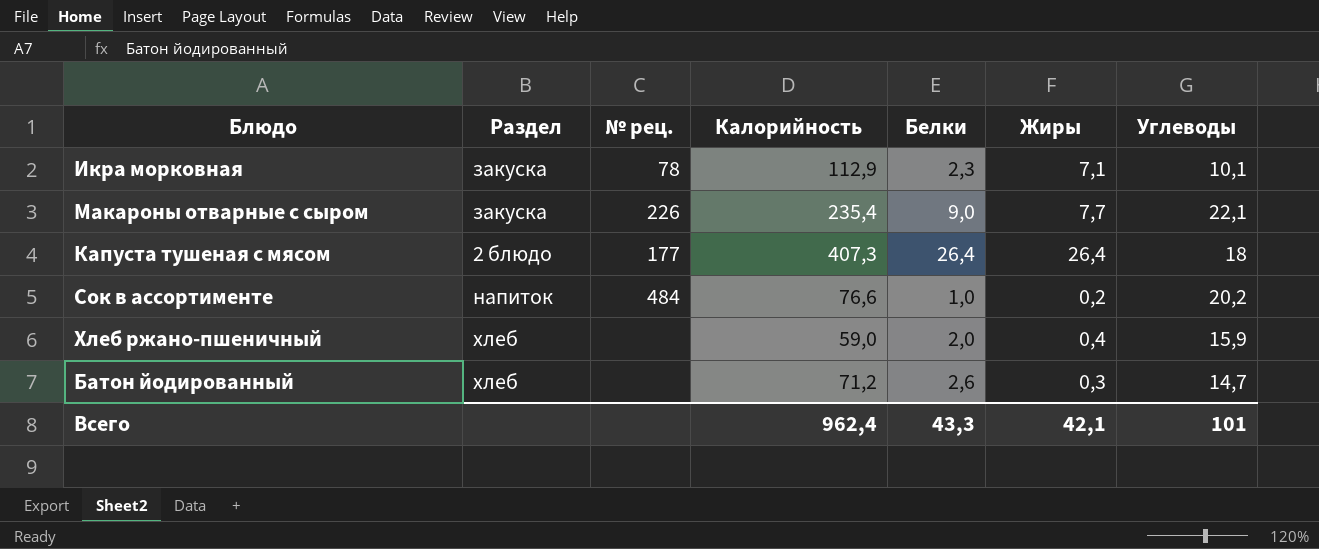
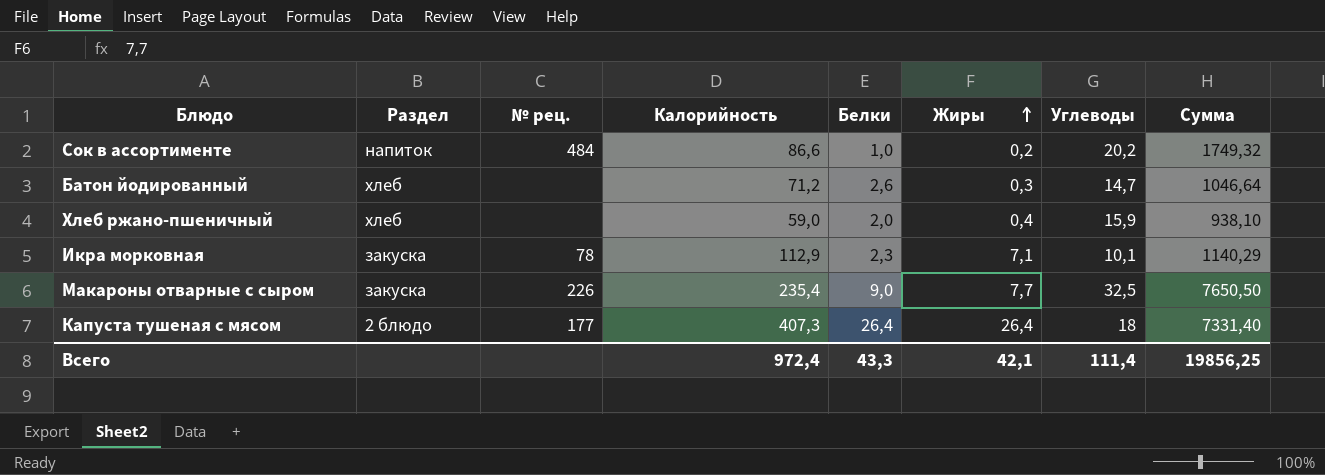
row order: none -> Жиры ascending
column Сумма | formula: none -> [Калорийность] * [Углеводы]
Сок в ассортименте | Калорийность: 76,6 -> 86,6
Макароны отварные с сыром | Углеводы: 22,1 -> 32,5
Всего | Калорийность: 962,4 -> 972,4
Всего | Углеводы: 101 -> 111,4

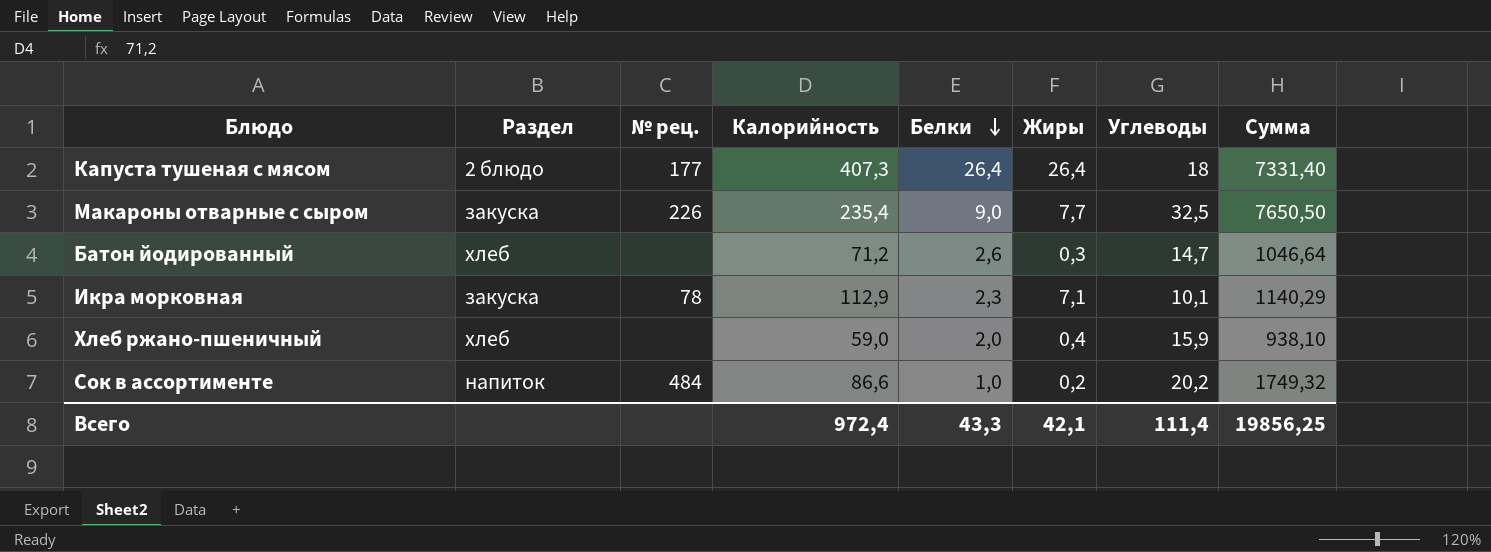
row order: Жиры ascending -> Белки descending

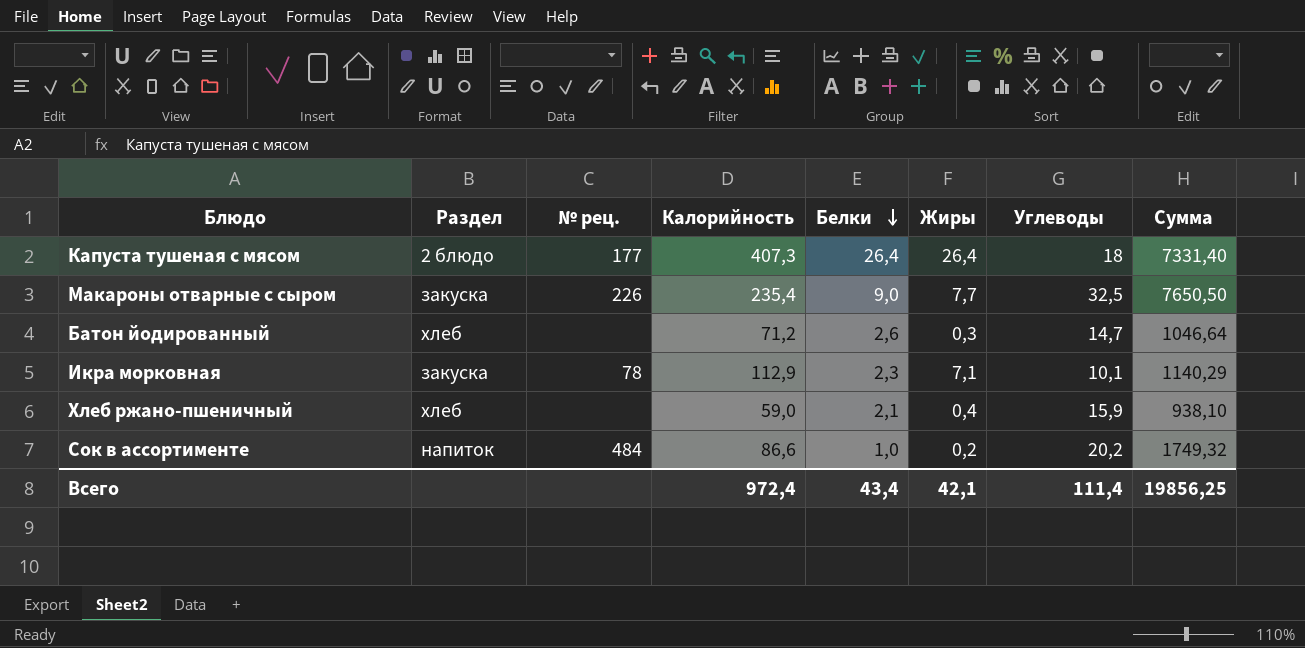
Хлеб ржано-пшеничный | Белки: 2,0 -> 2,1
Всего | Белки: 43,3 -> 43,4

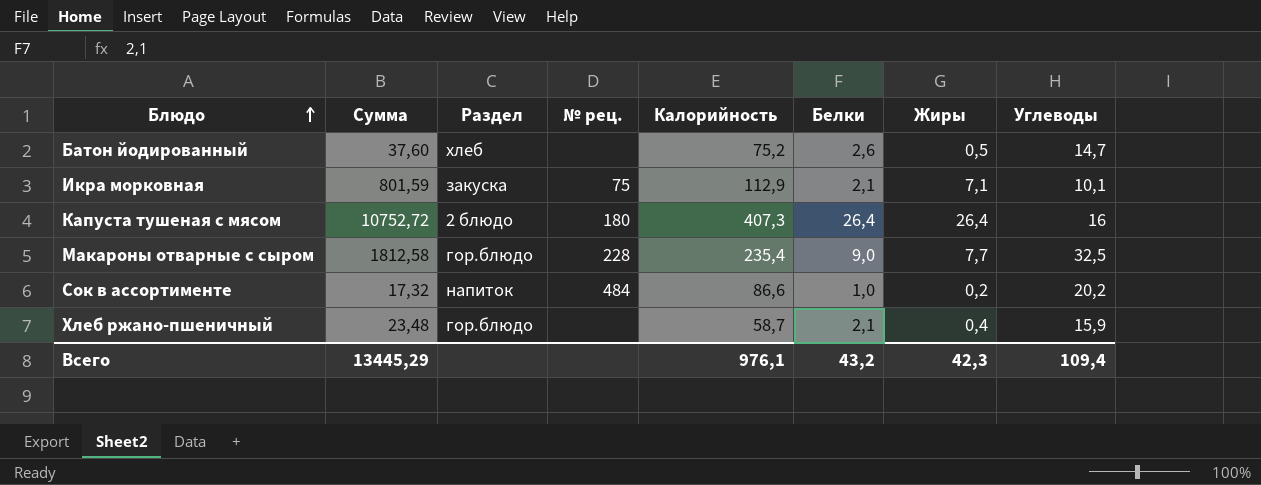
row order: Белки descending -> Блюдо ascending
column Сумма | formula: [Калорийность] * [Углеводы] -> [Калорийность] * [Жиры]
column Сумма | position: 8 -> 2
Батон йодированный | Калорийность: 71,2 -> 75,2
Батон йодированный | Жиры: 0,3 -> 0,5
Икра морковная | № рец.: 78 -> 75
Икра морковная | Белки: 2,3 -> 2,1
Капуста тушеная с мясом | № рец.: 177 -> 180
Капуста тушеная с мясом | Углеводы: 18 -> 16
Макароны отварные с сыром | Раздел: закуска -> гор.блюдо
Макароны отварные с сыром | № рец.: 226 -> 228
Хлеб ржано-пшеничный | Раздел: хлеб -> гор.блюдо
Хлеб ржано-пшеничный | Калорийность: 59,0 -> 58,7
Всего | Сумма: 19856,25 -> 13445,29
Всего | Калорийность: 972,4 -> 976,1
Всего | Белки: 43,4 -> 43,2
Всего | Жиры: 42,1 -> 42,3
Всего | Углеводы: 111,4 -> 109,4

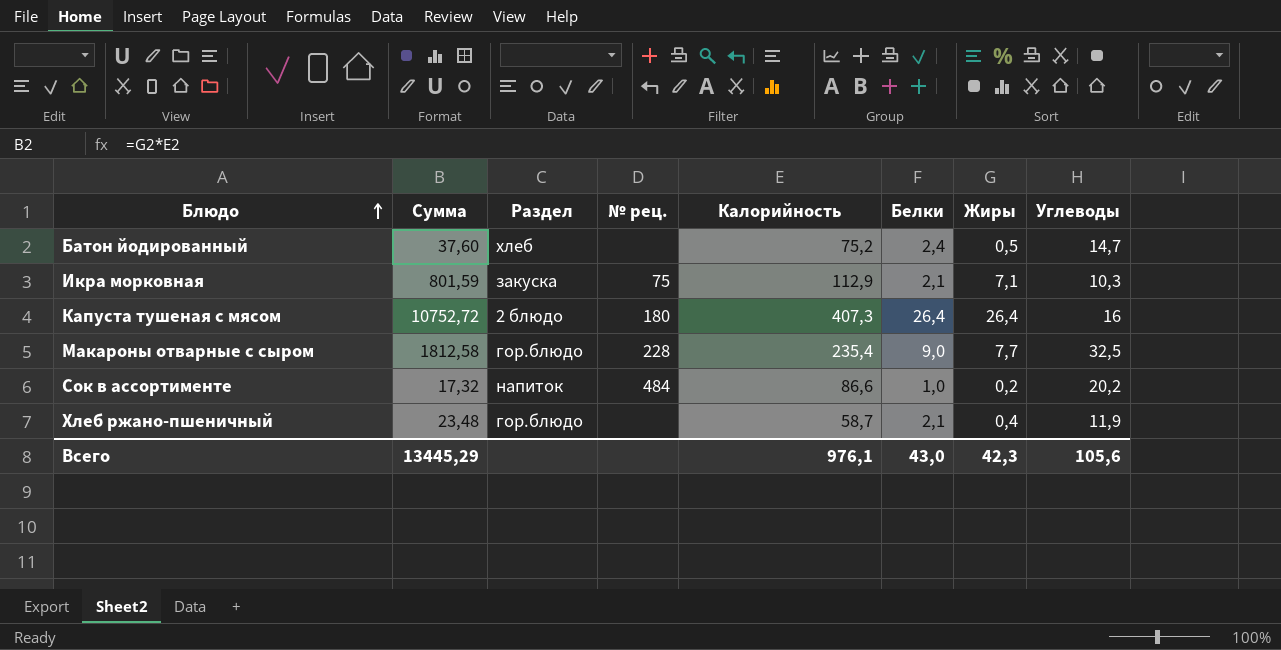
Батон йодированный | Белки: 2,6 -> 2,4
Икра морковная | Углеводы: 10,1 -> 10,3
Хлеб ржано-пшеничный | Углеводы: 15,9 -> 11,9
Всего | Белки: 43,2 -> 43,0
Всего | Углеводы: 109,4 -> 105,6

